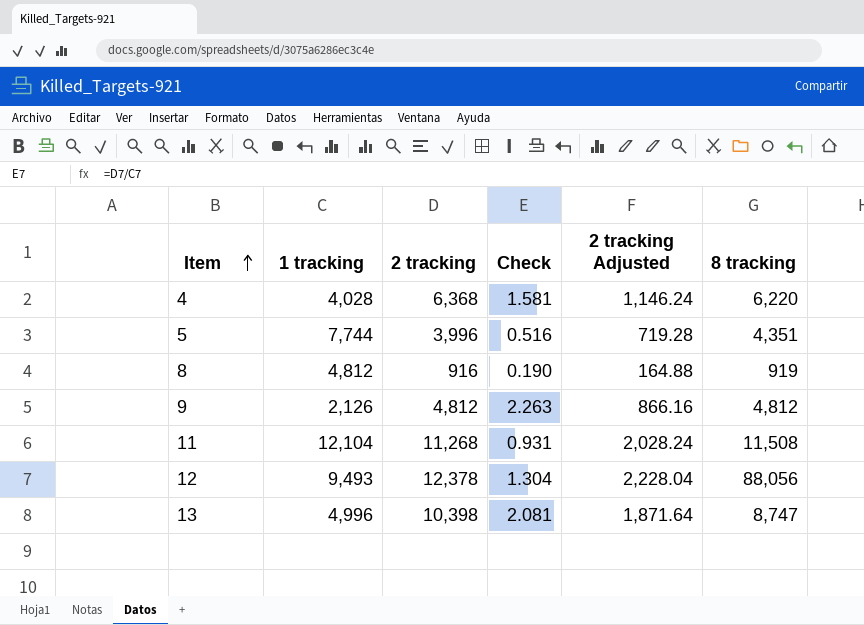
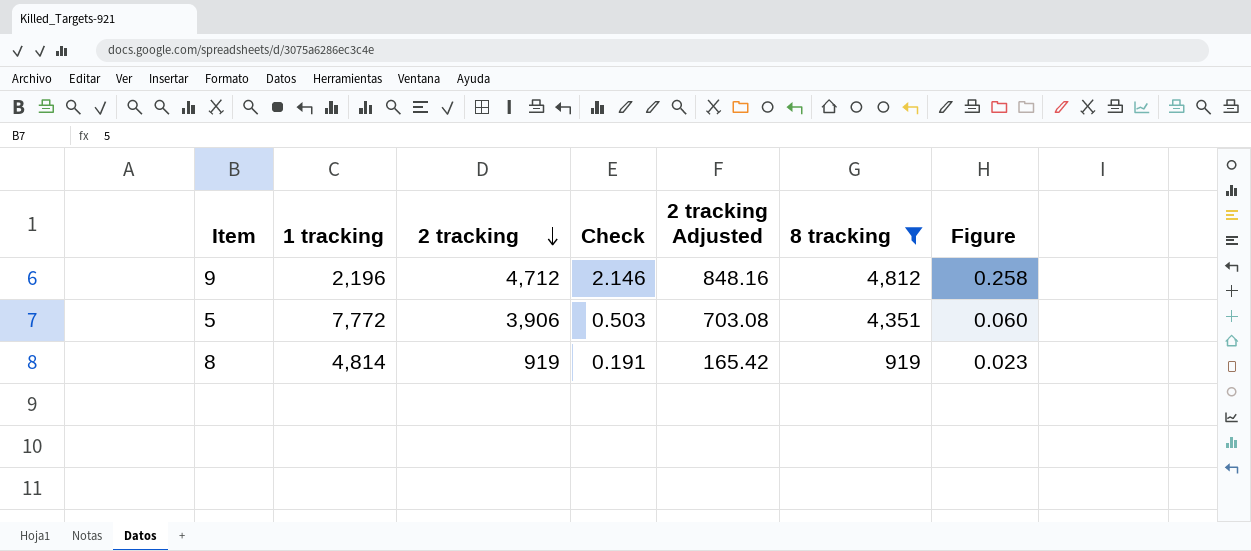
filter: none -> 8 tracking <= 4,812
row order: Item ascending -> 2 tracking descending
column Figure | formula: none -> [Check] * 0.12
9 | 1 tracking: 2,126 -> 2,196
9 | 2 tracking: 4,812 -> 4,712
9 | Check: 2.263 -> 2.146
9 | 2 tracking Adjusted: 866.16 -> 848.16
5 | 1 tracking: 7,744 -> 7,772
5 | 2 tracking: 3,996 -> 3,906
5 | Check: 0.516 -> 0.503
5 | 2 tracking Adjusted: 719.28 -> 703.08
8 | 1 tracking: 4,812 -> 4,814
8 | 2 tracking: 916 -> 919
8 | Check: 0.190 -> 0.191
8 | 2 tracking Adjusted: 164.88 -> 165.42

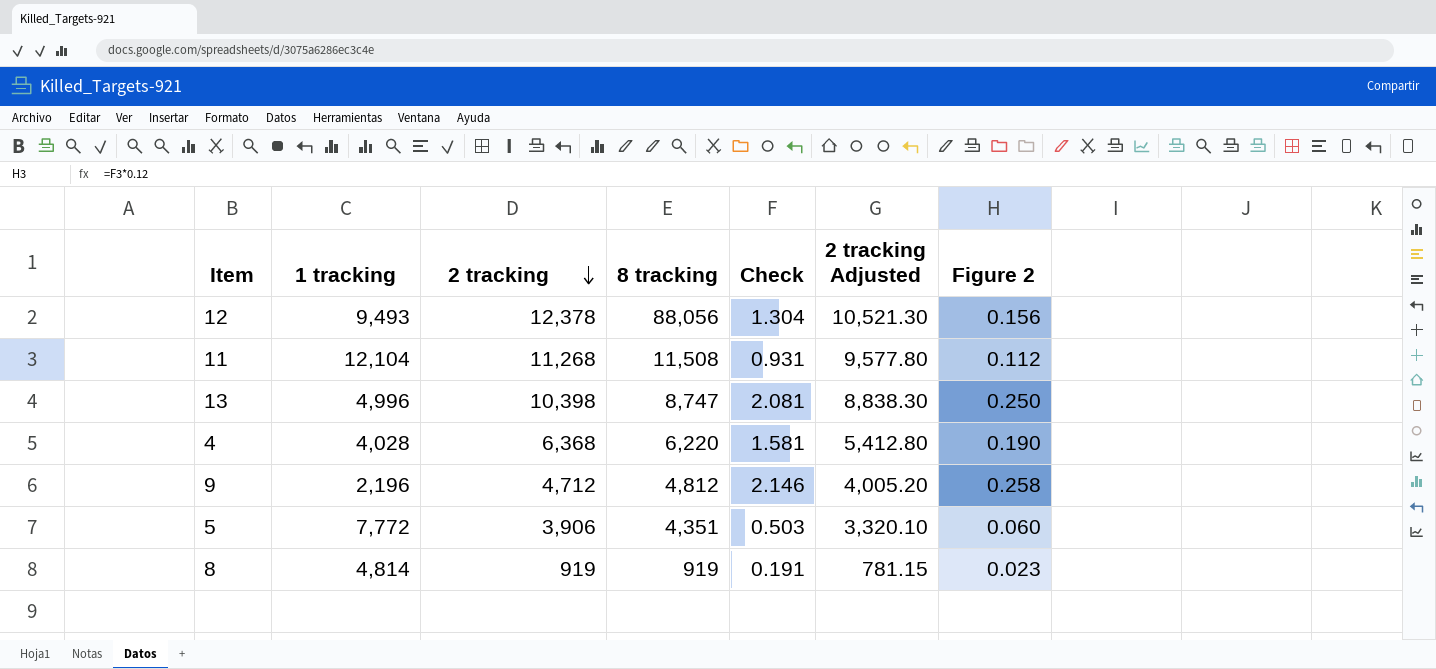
filter: 8 tracking <= 4,812 -> none
column 8 tracking | position: 6 -> 4
column 2 tracking Adjusted | formula: [2 tracking] * 0.18 -> [2 tracking] * 0.85
column name: Figure -> Figure 2

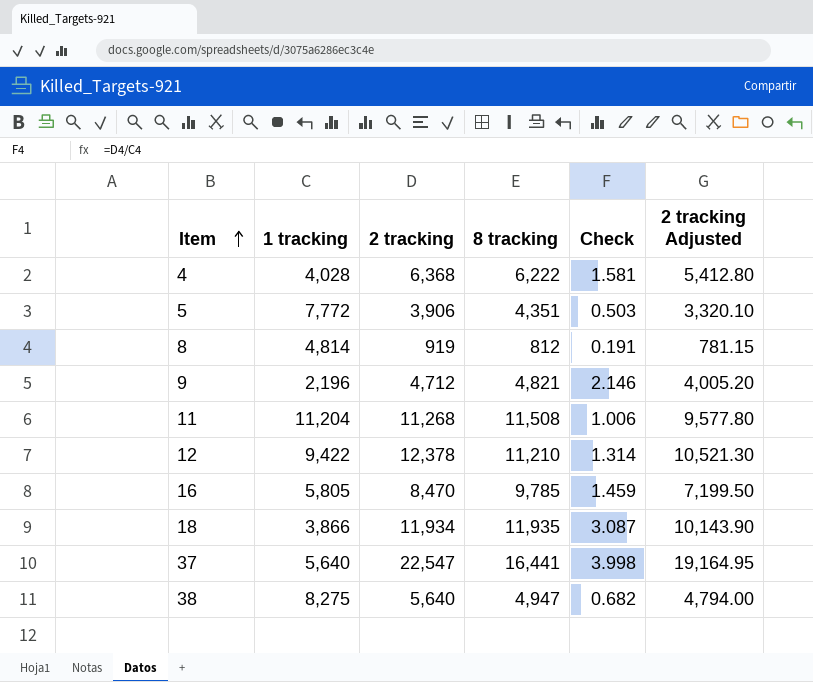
row order: 2 tracking descending -> Item ascending
column Figure 2 | formula: [Check] * 0.12 -> none
row 13: 4,996 | 10,398 | 8,747 | 2.081 | 8,838.30 | 0.250 -> none
4 | 8 tracking: 6,220 -> 6,222
8 | 8 tracking: 919 -> 812
9 | 8 tracking: 4,812 -> 4,821
11 | 1 tracking: 12,104 -> 11,204
11 | Check: 0.931 -> 1.006
12 | 1 tracking: 9,493 -> 9,422
12 | 8 tracking: 88,056 -> 11,210
12 | Check: 1.304 -> 1.314
row 16: none -> 5,805 | 8,470 | 9,785 | 1.459 | 7,199.50
row 18: none -> 3,866 | 11,934 | 11,935 | 3.087 | 10,143.90
row 37: none -> 5,640 | 22,547 | 16,441 | 3.998 | 19,164.95
row 38: none -> 8,275 | 5,640 | 4,947 | 0.682 | 4,794.00

